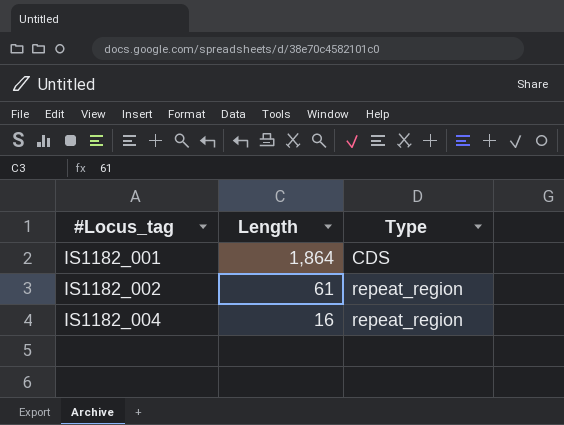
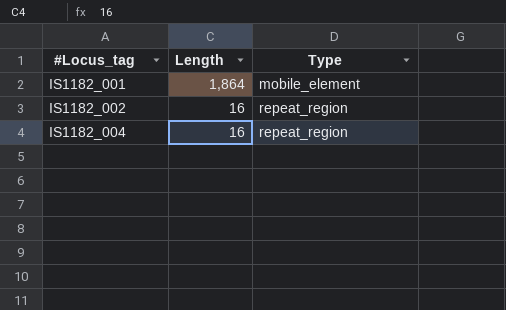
IS1182_001 | Type: CDS -> mobile_element
IS1182_002 | Length: 61 -> 16

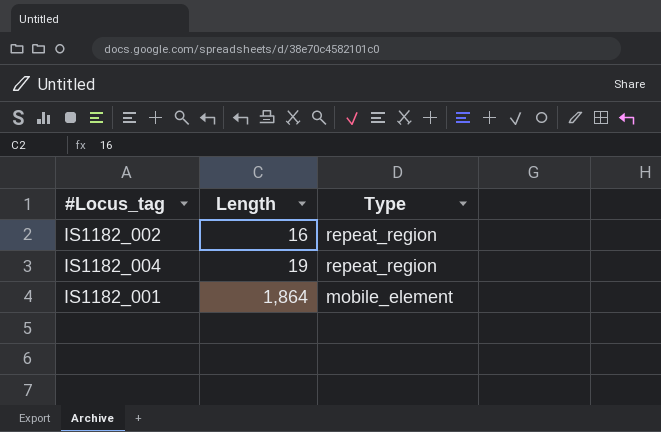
row order: #Locus_tag ascending -> Length ascending
IS1182_004 | Length: 16 -> 19

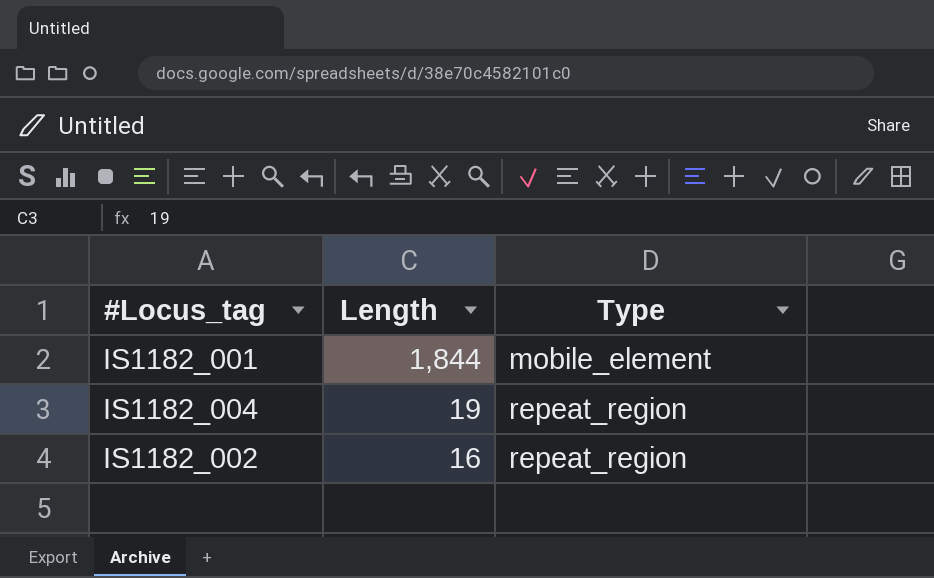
row order: Length ascending -> Length descending
IS1182_001 | Length: 1,864 -> 1,844

